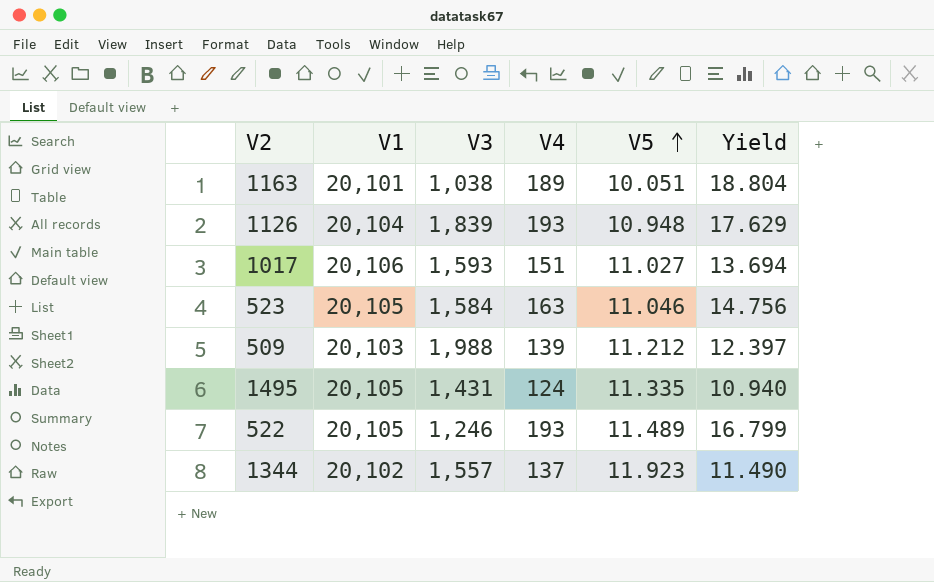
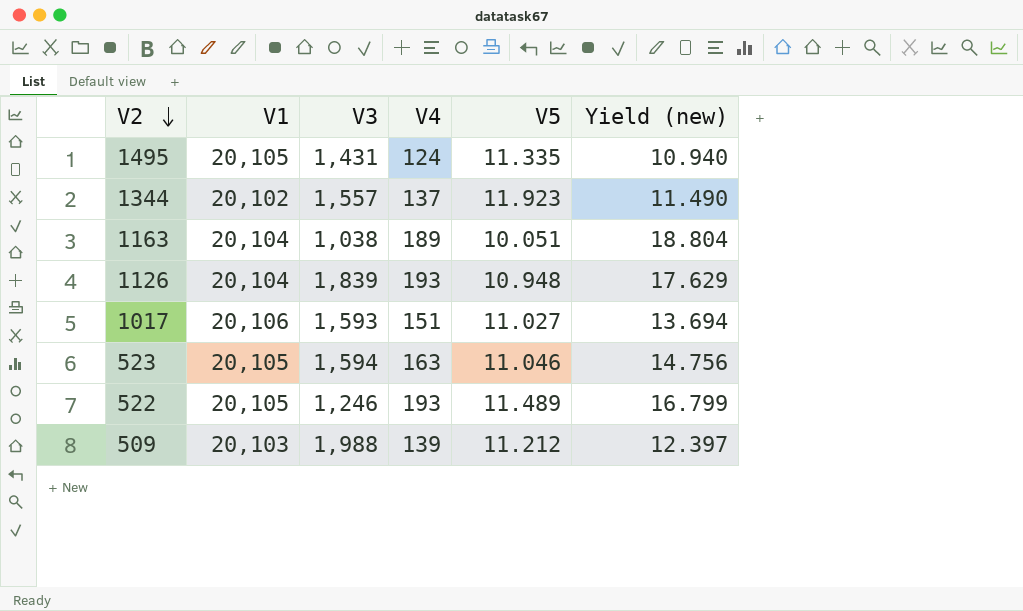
row order: V5 ascending -> V2 descending
column name: Yield -> Yield (new)
1163 | V1: 20,101 -> 20,104
523 | V3: 1,584 -> 1,594

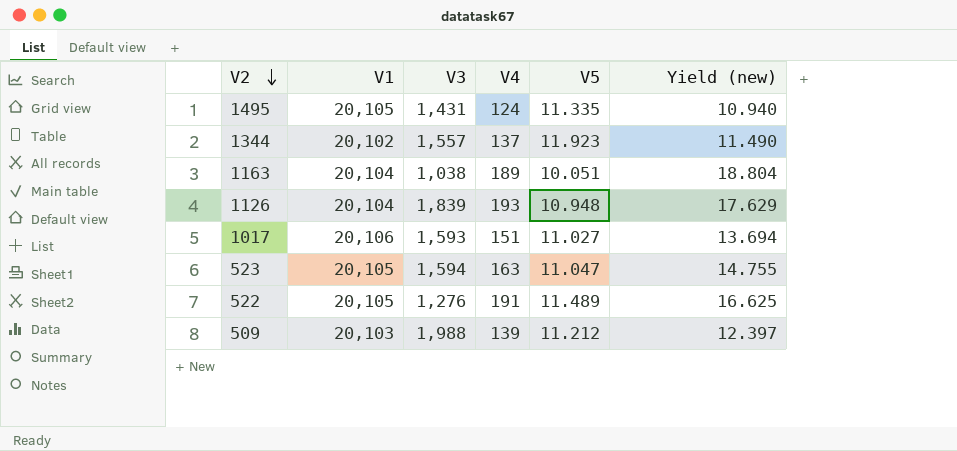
523 | V5: 11.046 -> 11.047
523 | Yield (new): 14.756 -> 14.755
522 | V3: 1,246 -> 1,276
522 | V4: 193 -> 191
522 | Yield (new): 16.799 -> 16.625

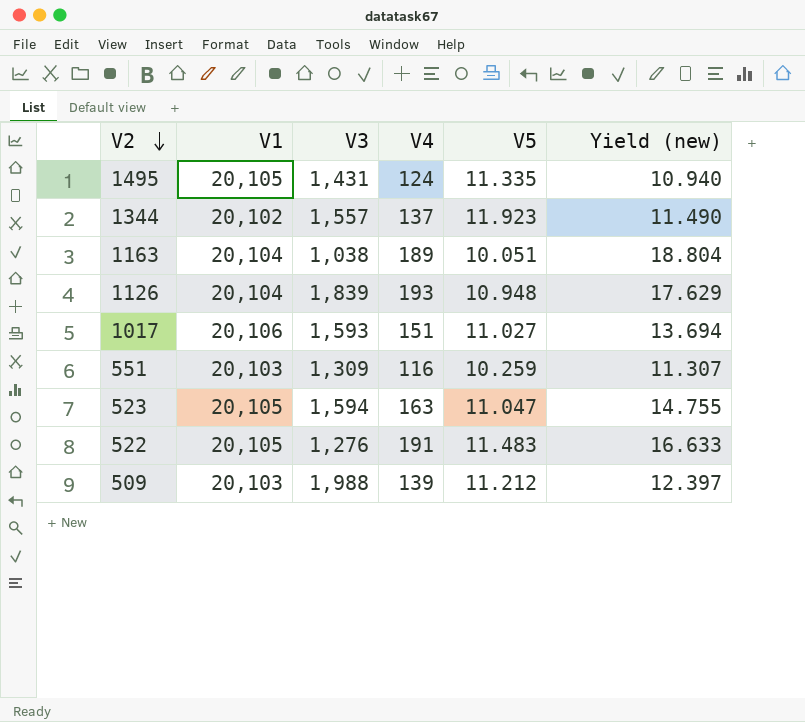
row 551: none -> 20,103 | 1,309 | 116 | 10.259 | 11.307
522 | V5: 11.489 -> 11.483
522 | Yield (new): 16.625 -> 16.633

